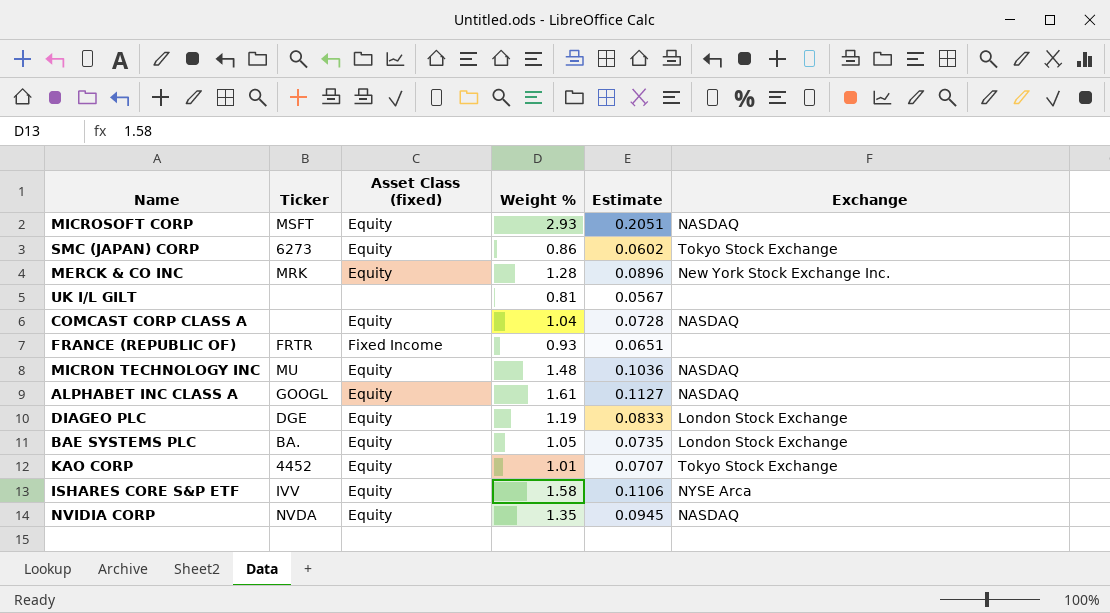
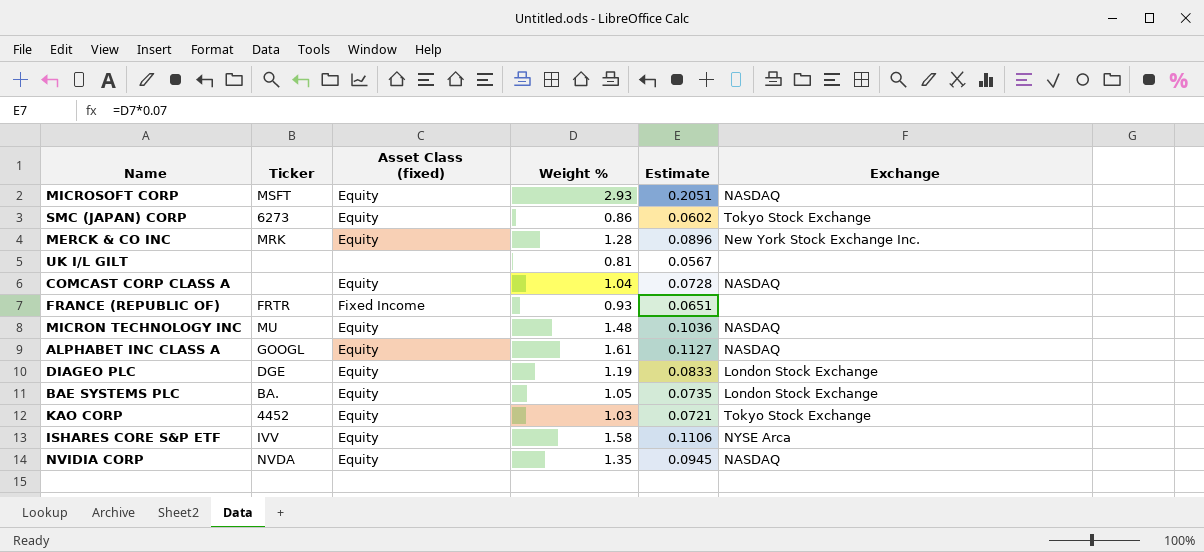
KAO CORP | Weight %: 1.01 -> 1.03
KAO CORP | Estimate: 0.0707 -> 0.0721

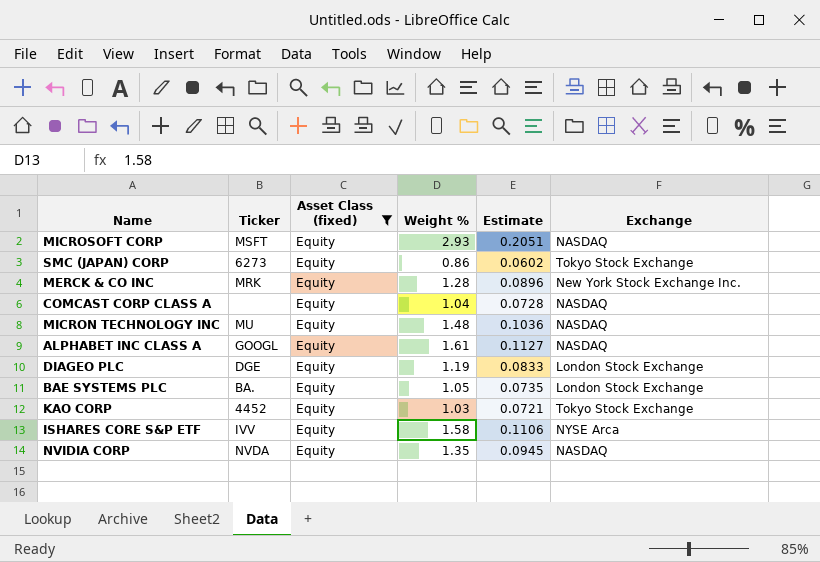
filter: none -> Asset Class (fixed) = Equity

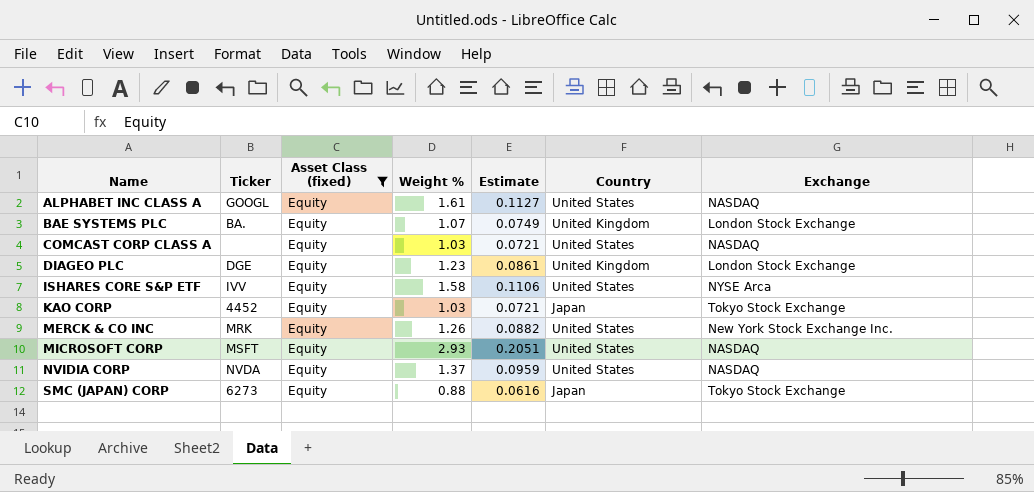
row order: none -> Name ascending
column Country | position: none -> 6
row MICRON TECHNOLOGY INC: MU | Equity | 1.48 | 0.1036 | NASDAQ -> none
BAE SYSTEMS PLC | Weight %: 1.05 -> 1.07
BAE SYSTEMS PLC | Estimate: 0.0735 -> 0.0749
COMCAST CORP CLASS A | Weight %: 1.04 -> 1.03
COMCAST CORP CLASS A | Estimate: 0.0728 -> 0.0721
DIAGEO PLC | Weight %: 1.19 -> 1.23
DIAGEO PLC | Estimate: 0.0833 -> 0.0861
MERCK & CO INC | Weight %: 1.28 -> 1.26
MERCK & CO INC | Estimate: 0.0896 -> 0.0882
NVIDIA CORP | Weight %: 1.35 -> 1.37
NVIDIA CORP | Estimate: 0.0945 -> 0.0959
SMC (JAPAN) CORP | Weight %: 0.86 -> 0.88
SMC (JAPAN) CORP | Estimate: 0.0602 -> 0.0616

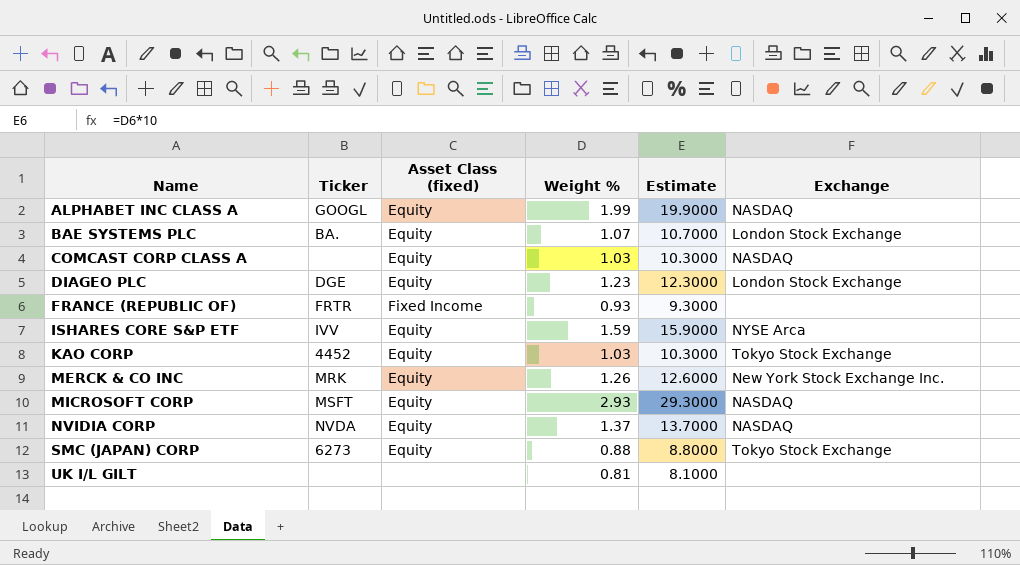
filter: Asset Class (fixed) = Equity -> none
column Country | position: 6 -> none
column Estimate | formula: [Weight %] * 0.07 -> [Weight %] * 10
ALPHABET INC CLASS A | Weight %: 1.61 -> 1.99
ISHARES CORE S&P ETF | Weight %: 1.58 -> 1.59

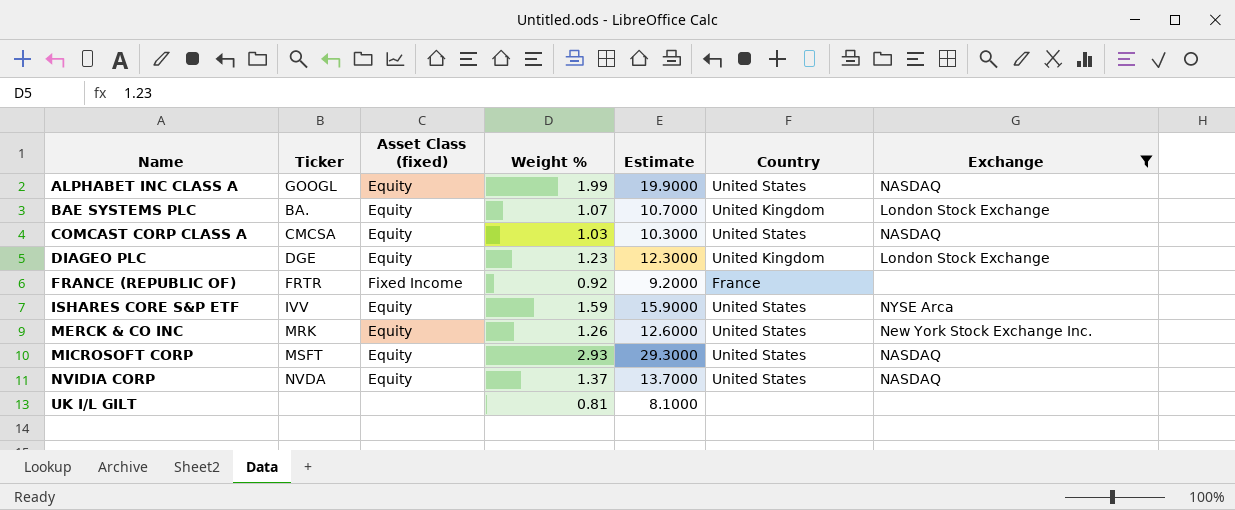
filter: none -> Exchange != Tokyo Stock Exchange
column Country | position: none -> 6
COMCAST CORP CLASS A | Ticker: none -> CMCSA
FRANCE (REPUBLIC OF) | Weight %: 0.93 -> 0.92
FRANCE (REPUBLIC OF) | Estimate: 9.3000 -> 9.2000

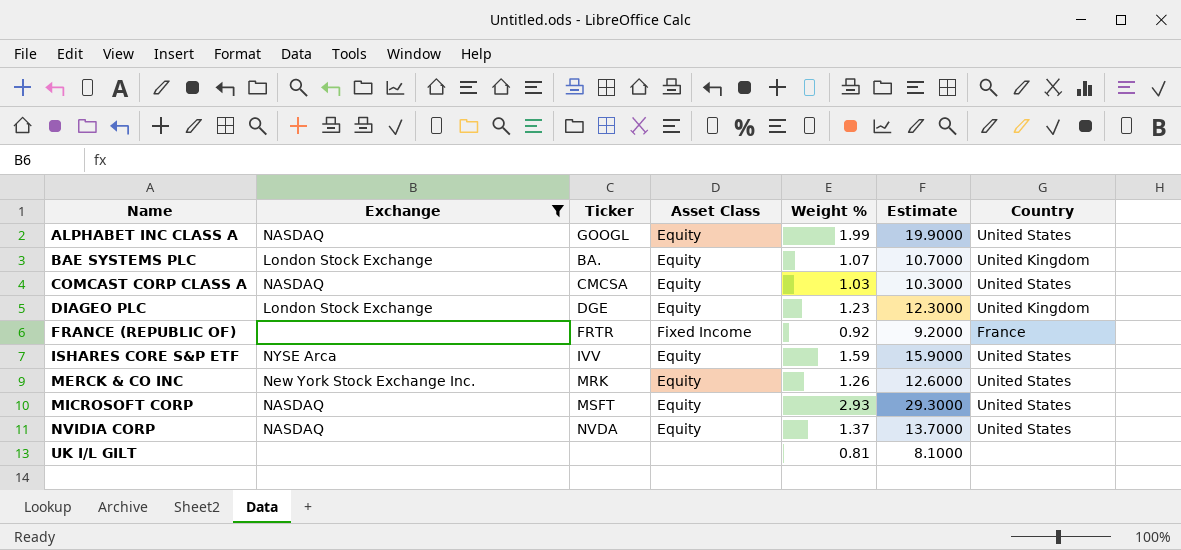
column Exchange | position: 7 -> 2
column name: Asset Class (fixed) -> Asset Class

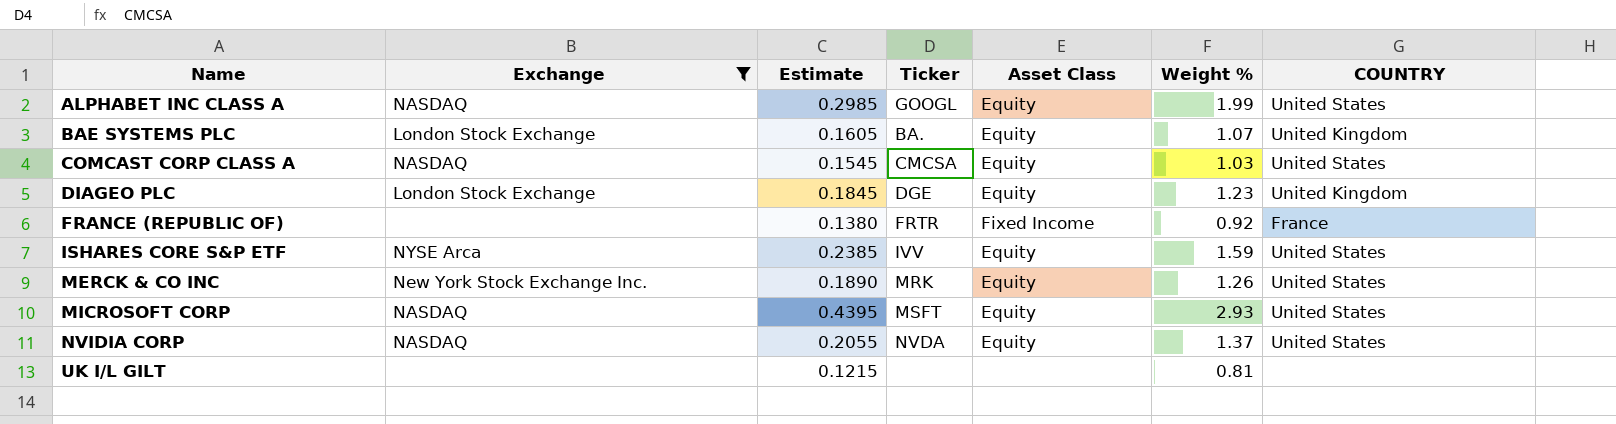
column Estimate | formula: [Weight %] * 10 -> [Weight %] * 0.15
column Estimate | position: 6 -> 3
column name: Country -> COUNTRY

